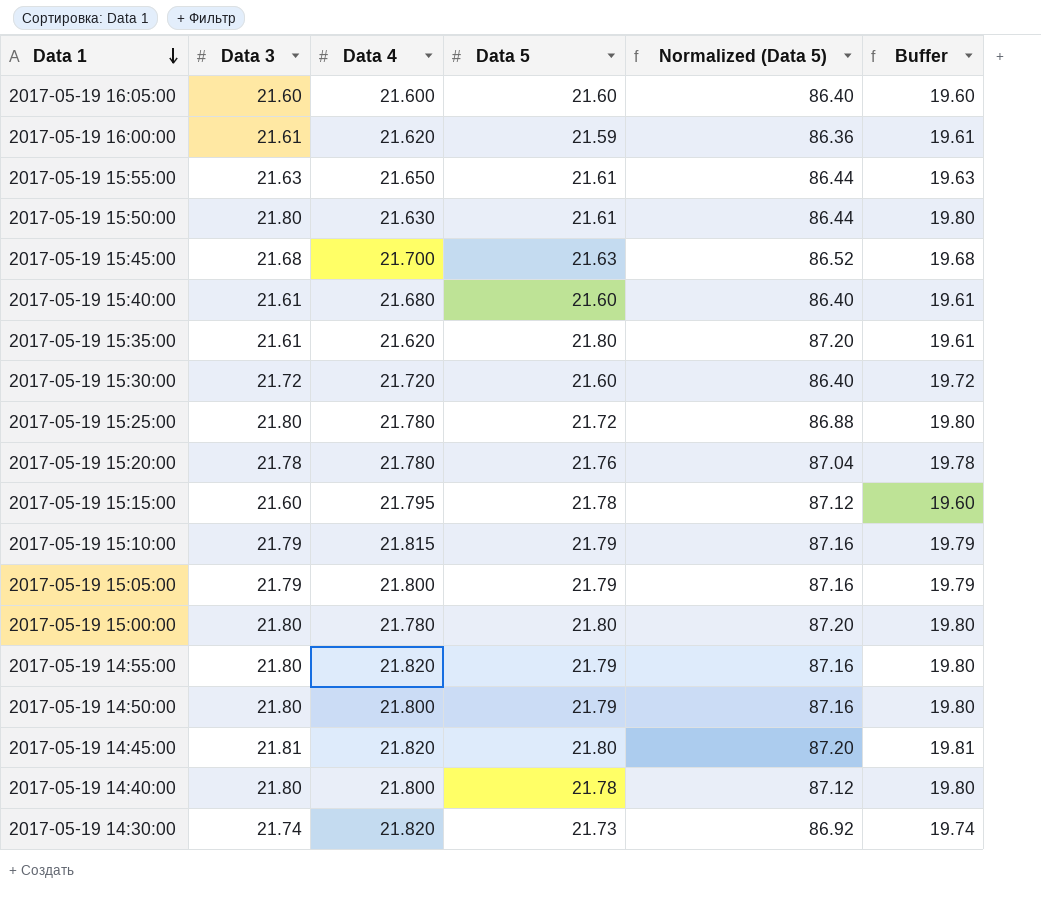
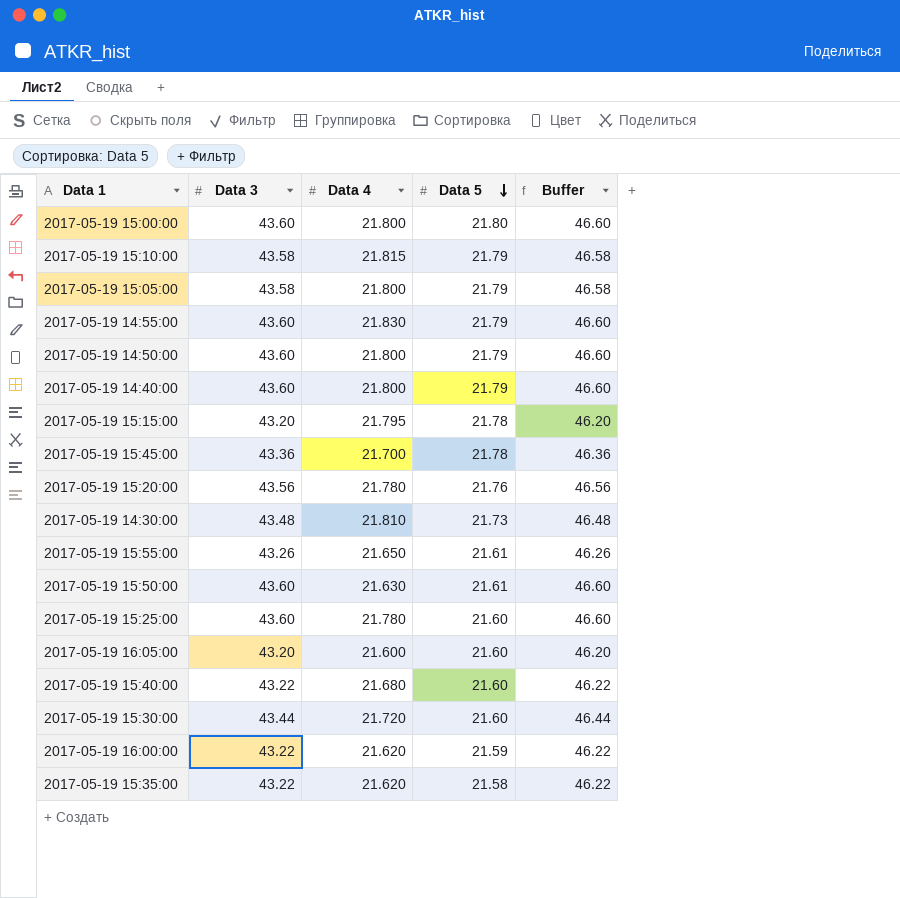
row order: Data 1 descending -> Data 5 descending
column Normalized (Data 5) | formula: [Data 5] * 4 -> none
column Buffer | formula: [Data 3] - 2 -> [Data 3] + 3
row 2017-05-19 14:45:00: 21.81 | 21.820 | 21.80 | 87.20 | 19.81 -> none
2017-05-19 15:00:00 | Data 3: 21.80 -> 43.60
2017-05-19 15:00:00 | Data 4: 21.780 -> 21.800
2017-05-19 15:10:00 | Data 3: 21.79 -> 43.58
2017-05-19 15:05:00 | Data 3: 21.79 -> 43.58
2017-05-19 14:55:00 | Data 3: 21.80 -> 43.60
2017-05-19 14:55:00 | Data 4: 21.820 -> 21.830
2017-05-19 14:50:00 | Data 3: 21.80 -> 43.60
2017-05-19 14:40:00 | Data 3: 21.80 -> 43.60
2017-05-19 14:40:00 | Data 5: 21.78 -> 21.79
2017-05-19 15:15:00 | Data 3: 21.60 -> 43.20
2017-05-19 15:45:00 | Data 3: 21.68 -> 43.36
2017-05-19 15:45:00 | Data 5: 21.63 -> 21.78
2017-05-19 15:20:00 | Data 3: 21.78 -> 43.56
2017-05-19 14:30:00 | Data 3: 21.74 -> 43.48
2017-05-19 14:30:00 | Data 4: 21.820 -> 21.810
2017-05-19 15:55:00 | Data 3: 21.63 -> 43.26
2017-05-19 15:50:00 | Data 3: 21.80 -> 43.60
2017-05-19 15:25:00 | Data 3: 21.80 -> 43.60
2017-05-19 15:25:00 | Data 5: 21.72 -> 21.60
2017-05-19 16:05:00 | Data 3: 21.60 -> 43.20
2017-05-19 15:40:00 | Data 3: 21.61 -> 43.22
2017-05-19 15:30:00 | Data 3: 21.72 -> 43.44
2017-05-19 16:00:00 | Data 3: 21.61 -> 43.22
2017-05-19 15:35:00 | Data 3: 21.61 -> 43.22
2017-05-19 15:35:00 | Data 5: 21.80 -> 21.58

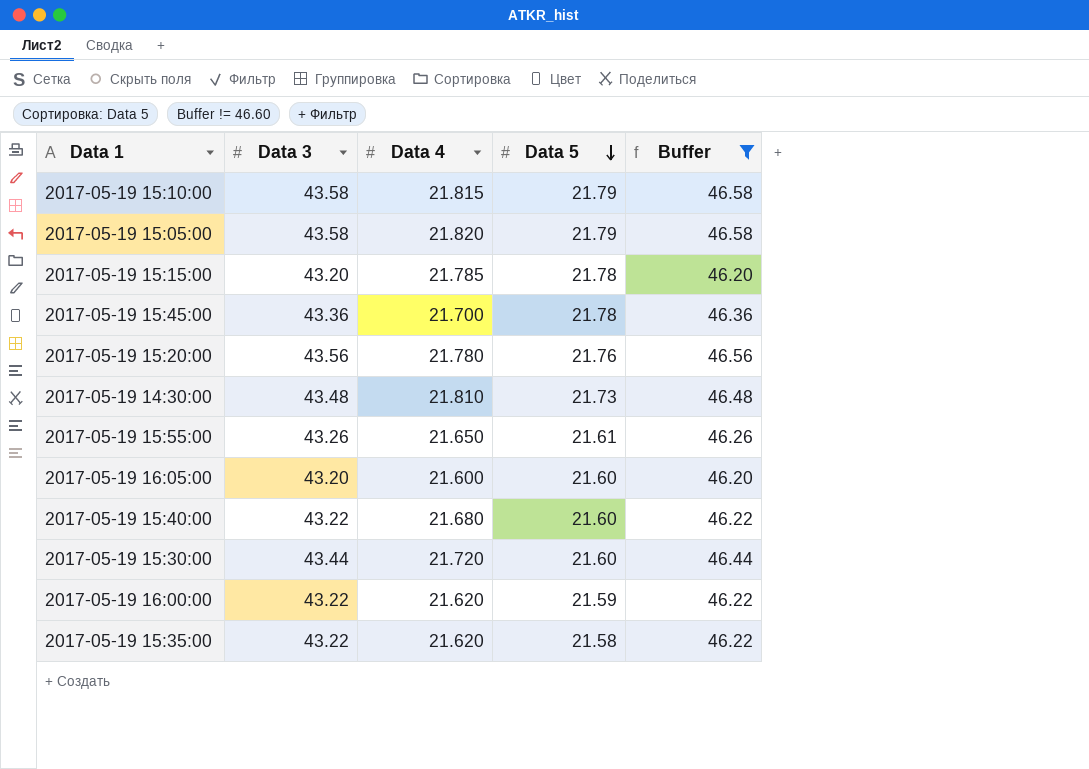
filter: none -> Buffer != 46.60
2017-05-19 15:05:00 | Data 4: 21.800 -> 21.820
2017-05-19 15:15:00 | Data 4: 21.795 -> 21.785

